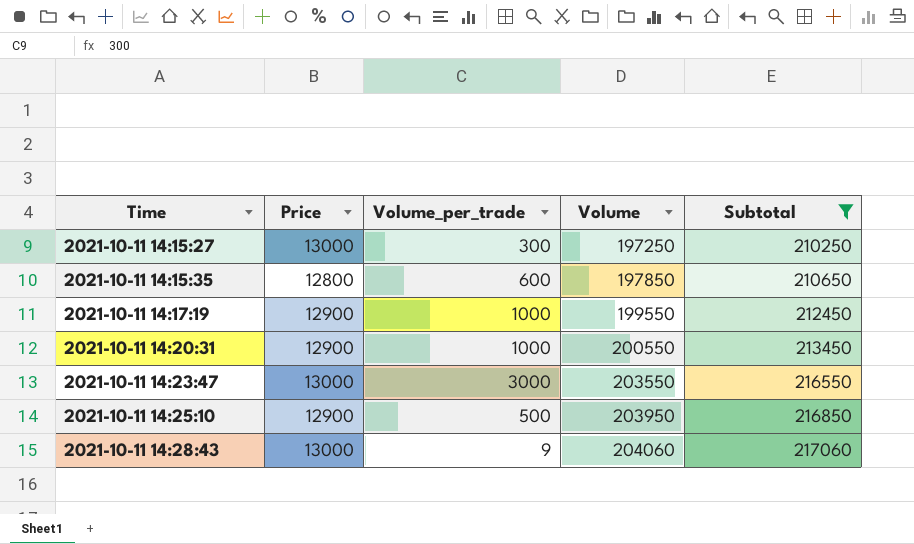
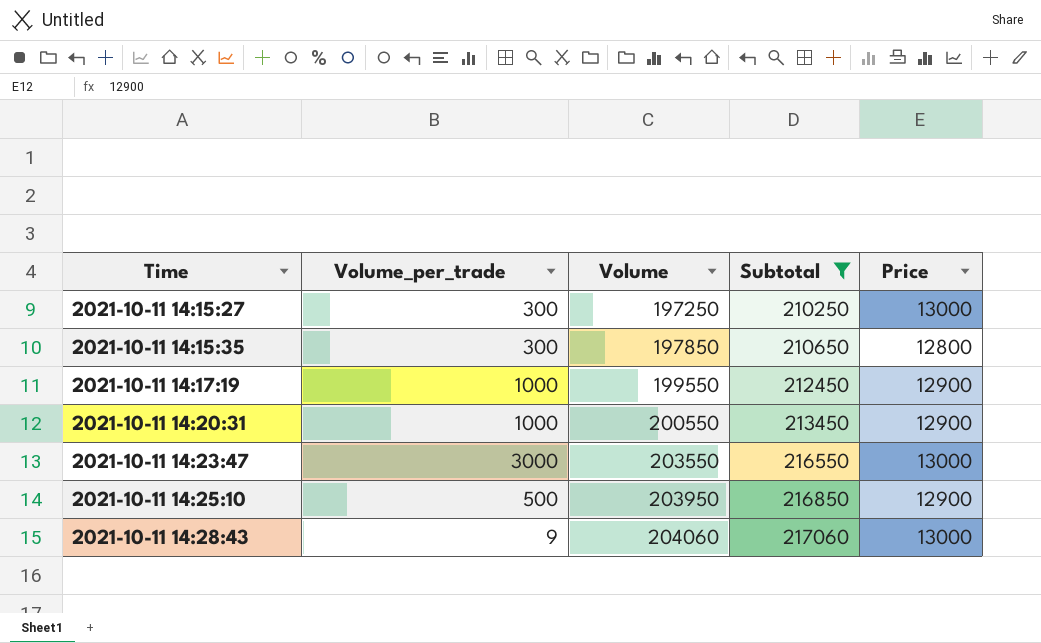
column Price | position: 2 -> 5
2021-10-11 14:15:35 | Volume_per_trade: 600 -> 300

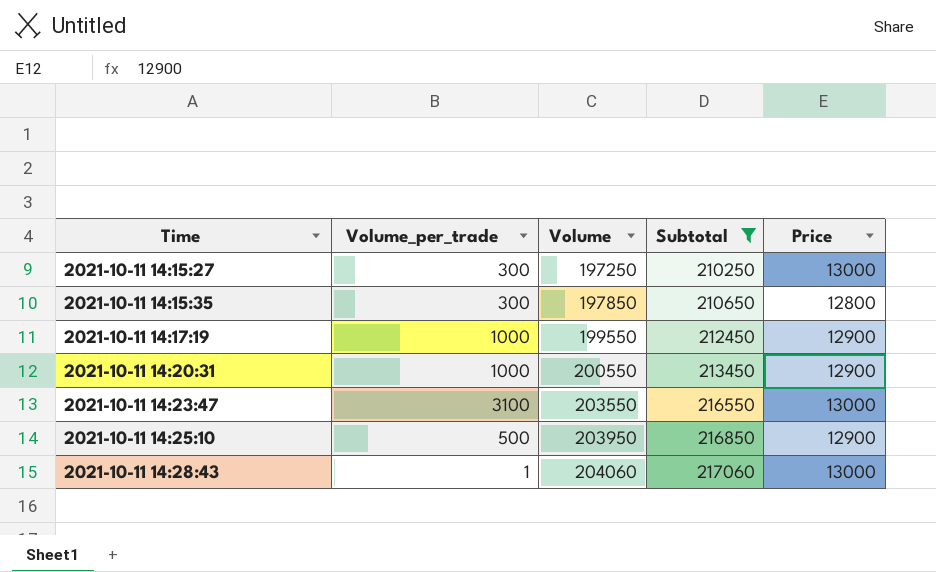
2021-10-11 14:23:47 | Volume_per_trade: 3000 -> 3100
2021-10-11 14:28:43 | Volume_per_trade: 9 -> 1

